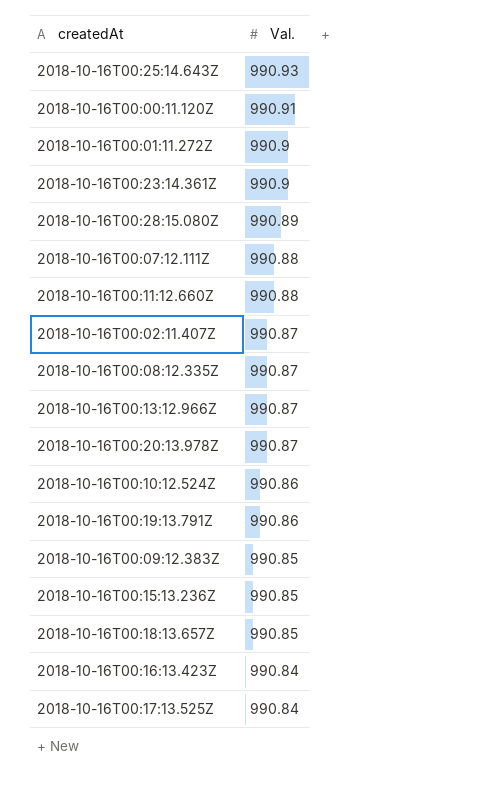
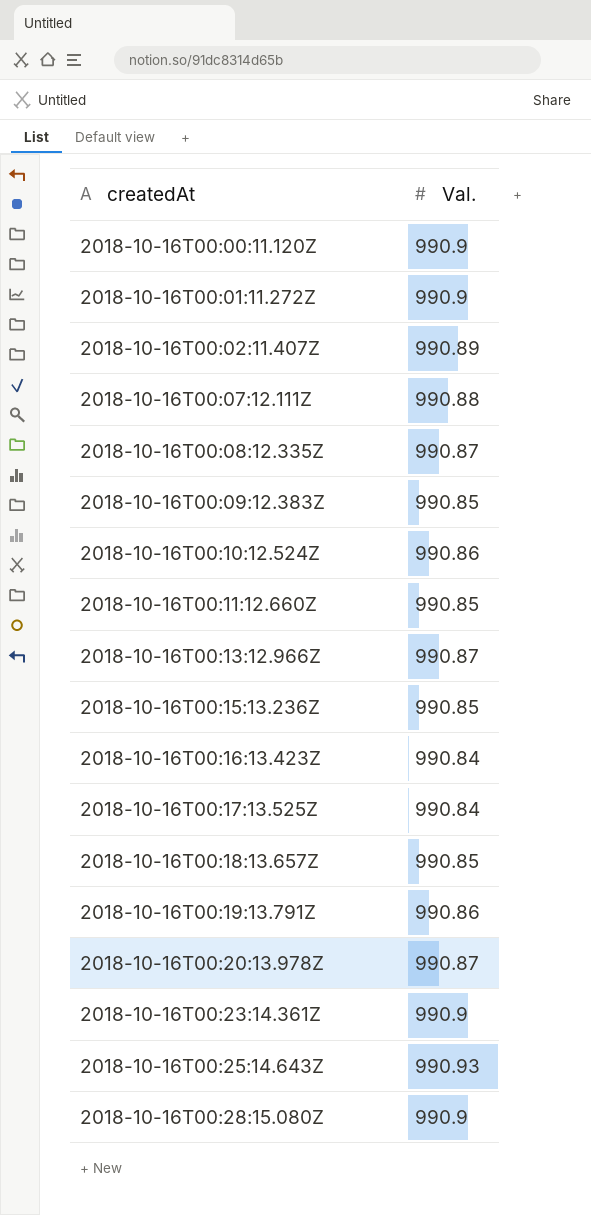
row order: Val. descending -> createdAt ascending
2018-10-16T00:00:11.120Z | Val.: 990.91 -> 990.9
2018-10-16T00:02:11.407Z | Val.: 990.87 -> 990.89
2018-10-16T00:11:12.660Z | Val.: 990.88 -> 990.85
2018-10-16T00:28:15.080Z | Val.: 990.89 -> 990.9

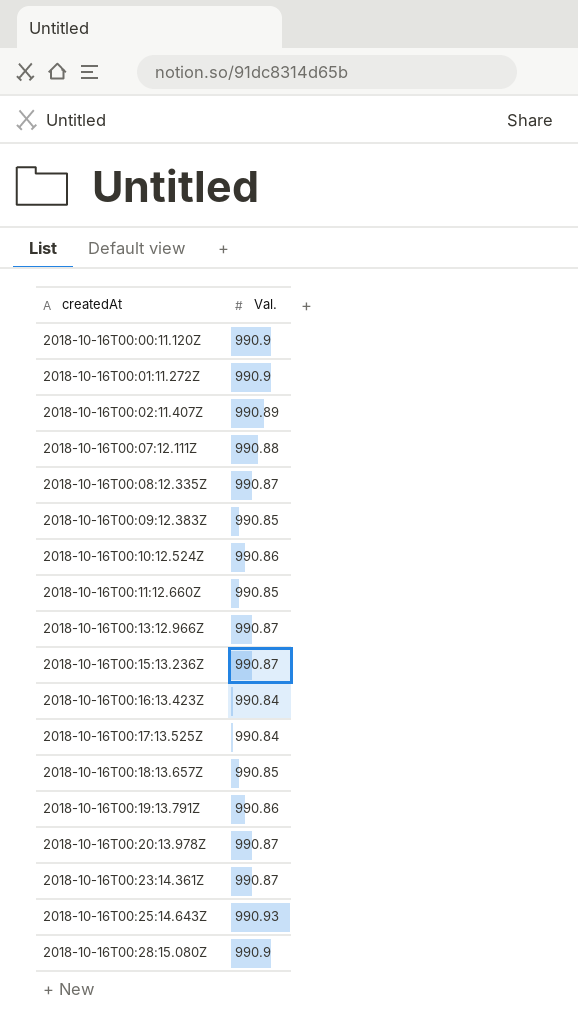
2018-10-16T00:15:13.236Z | Val.: 990.85 -> 990.87
2018-10-16T00:23:14.361Z | Val.: 990.9 -> 990.87

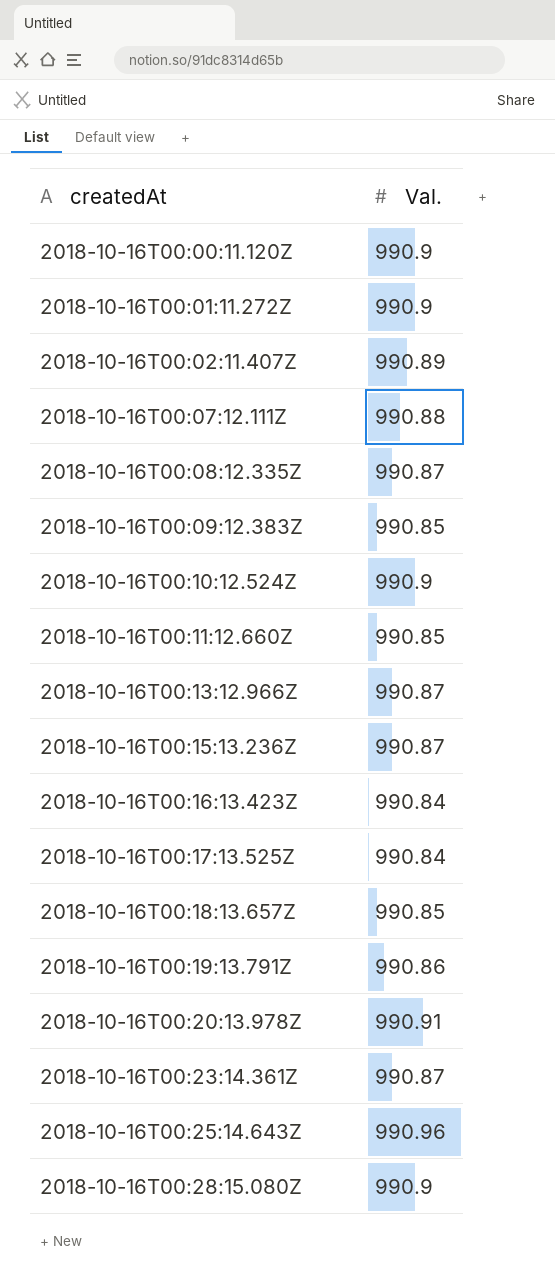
2018-10-16T00:10:12.524Z | Val.: 990.86 -> 990.9
2018-10-16T00:20:13.978Z | Val.: 990.87 -> 990.91
2018-10-16T00:25:14.643Z | Val.: 990.93 -> 990.96

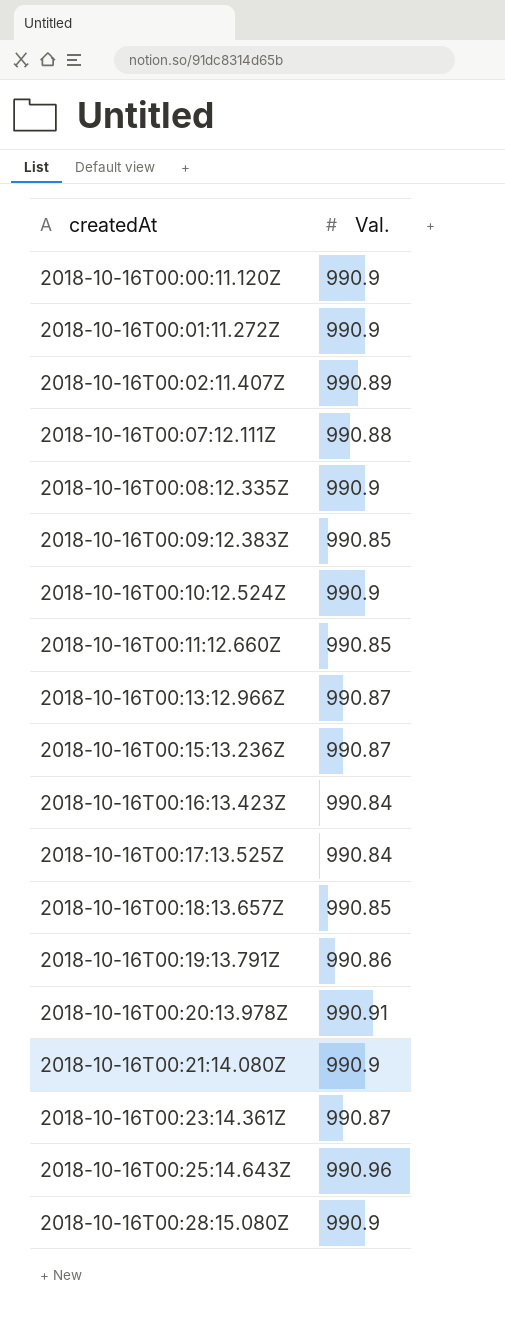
2018-10-16T00:08:12.335Z | Val.: 990.87 -> 990.9
row 2018-10-16T00:21:14.080Z: none -> 990.9

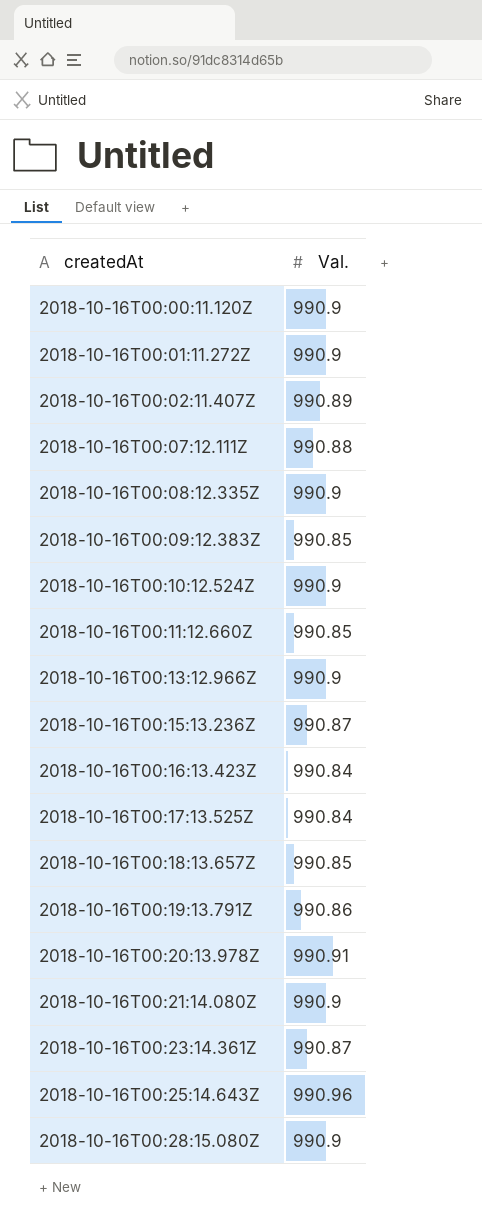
2018-10-16T00:13:12.966Z | Val.: 990.87 -> 990.9

